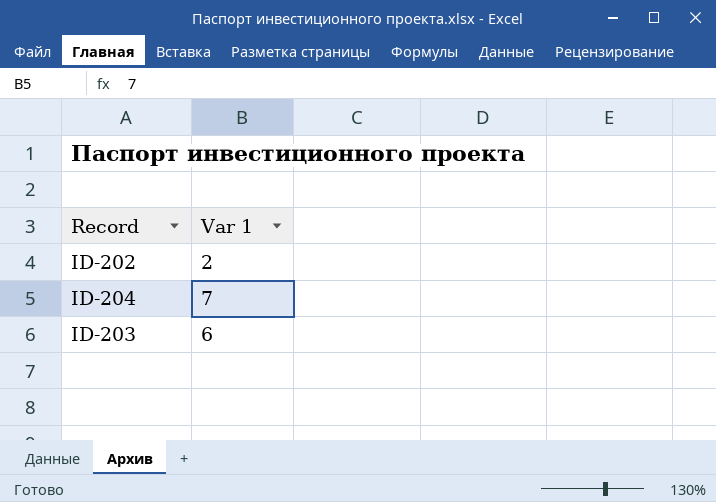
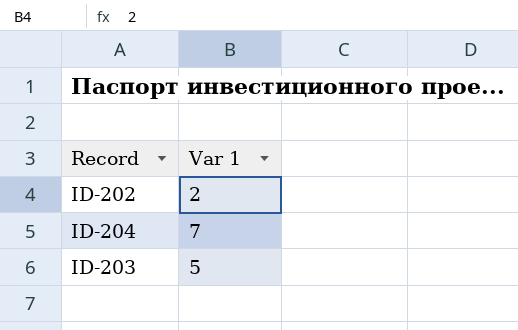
ID-203 | Var 1: 6 -> 5

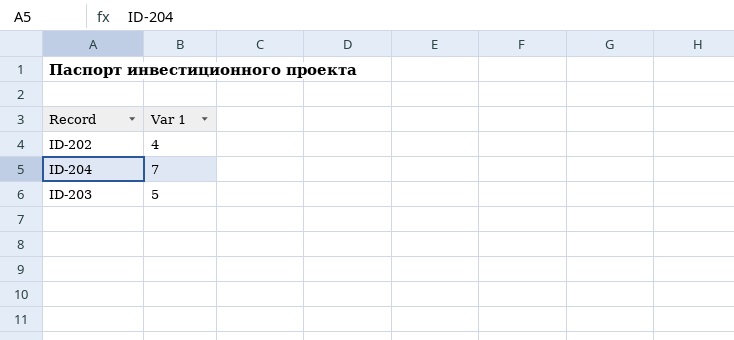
ID-202 | Var 1: 2 -> 4

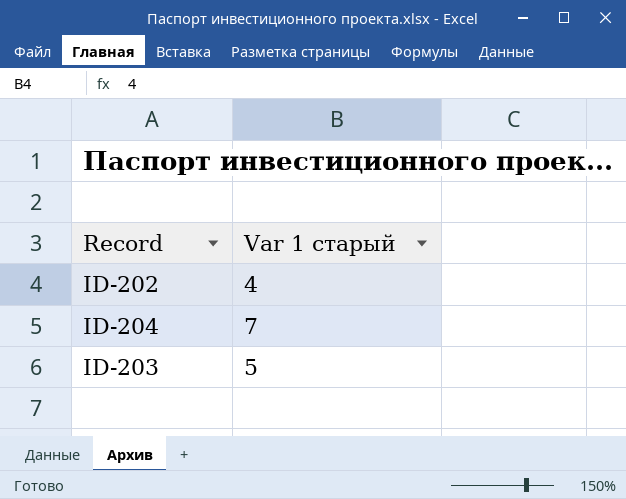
column name: Var 1 -> Var 1 старый

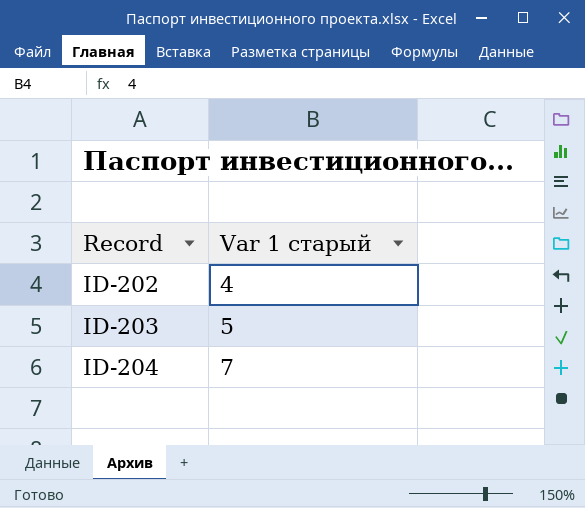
row order: none -> Record ascending

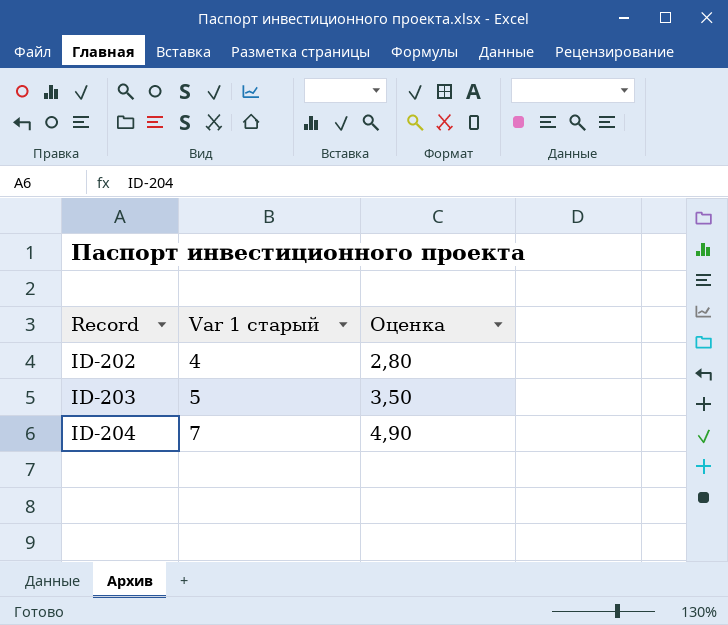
column Оценка | formula: none -> [Var 1 старый] * 0,7

